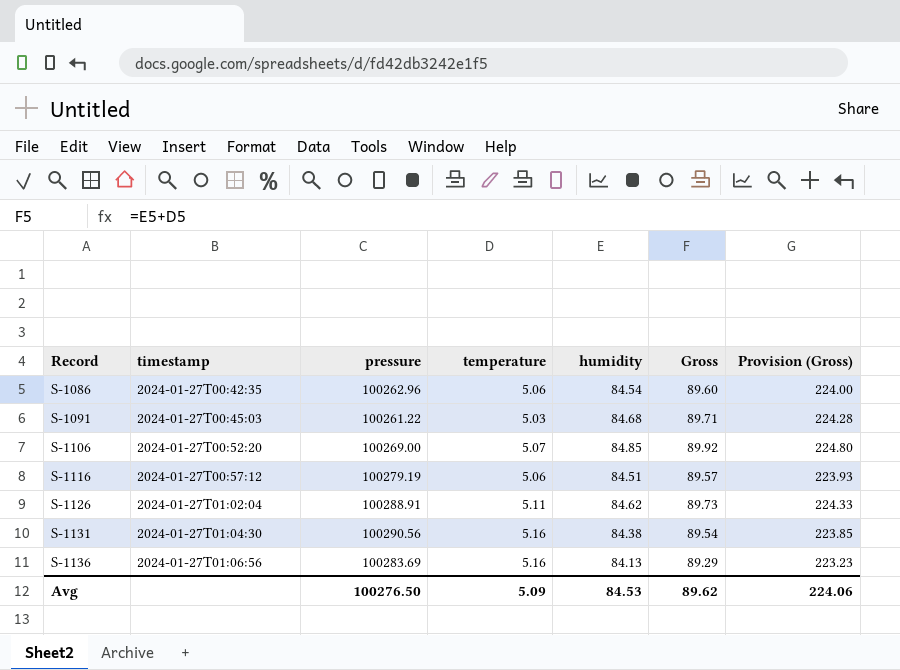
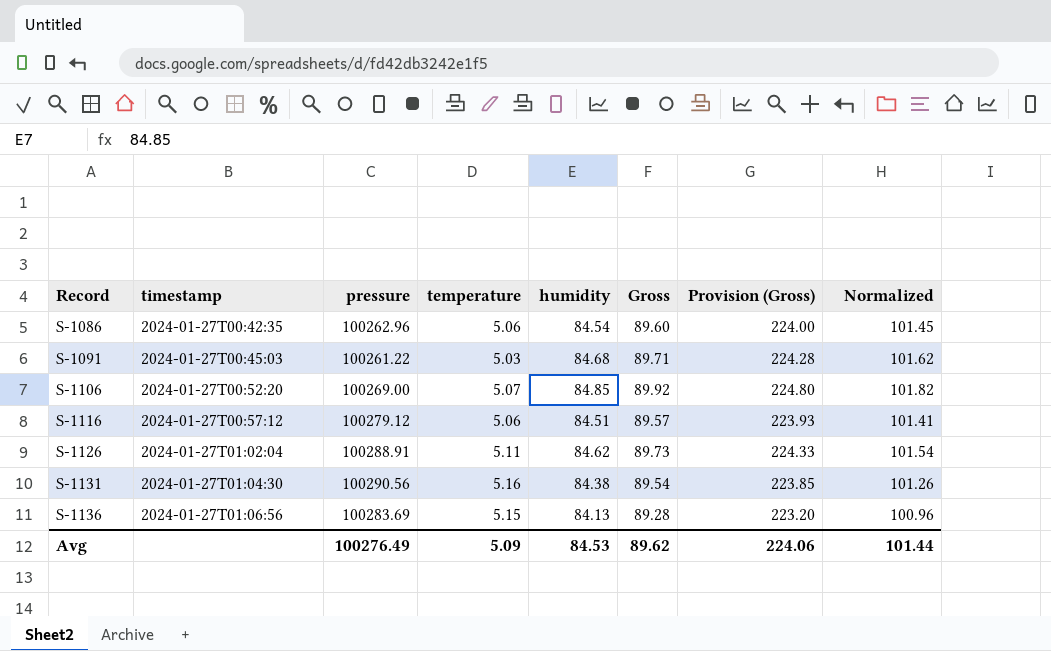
column Normalized | formula: none -> [humidity] * 1.2
S-1116 | pressure: 100279.19 -> 100279.12
S-1136 | temperature: 5.16 -> 5.15
S-1136 | Gross: 89.29 -> 89.28
S-1136 | Provision (Gross): 223.23 -> 223.20
Avg | pressure: 100276.50 -> 100276.49

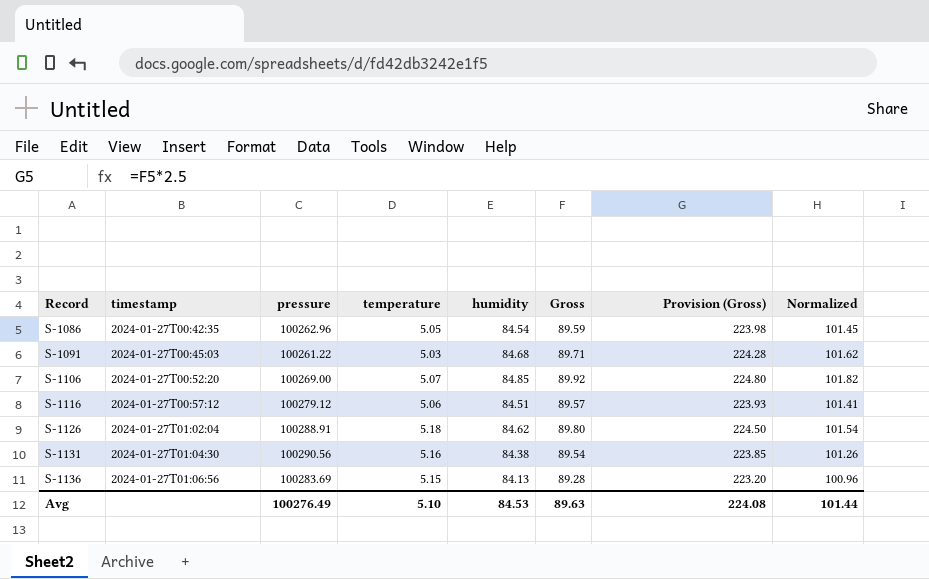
S-1086 | temperature: 5.06 -> 5.05
S-1086 | Gross: 89.60 -> 89.59
S-1086 | Provision (Gross): 224.00 -> 223.98
S-1126 | temperature: 5.11 -> 5.18
S-1126 | Gross: 89.73 -> 89.80
S-1126 | Provision (Gross): 224.33 -> 224.50
Avg | temperature: 5.09 -> 5.10
Avg | Gross: 89.62 -> 89.63
Avg | Provision (Gross): 224.06 -> 224.08

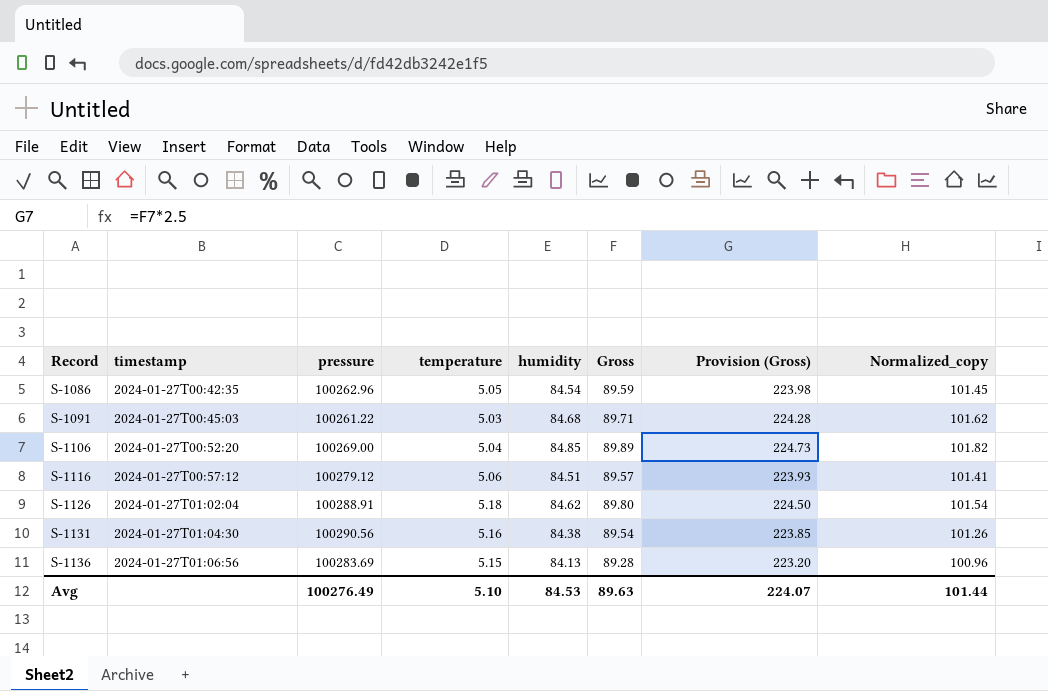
column name: Normalized -> Normalized_copy
S-1106 | temperature: 5.07 -> 5.04
S-1106 | Gross: 89.92 -> 89.89
S-1106 | Provision (Gross): 224.80 -> 224.73
Avg | Provision (Gross): 224.08 -> 224.07

